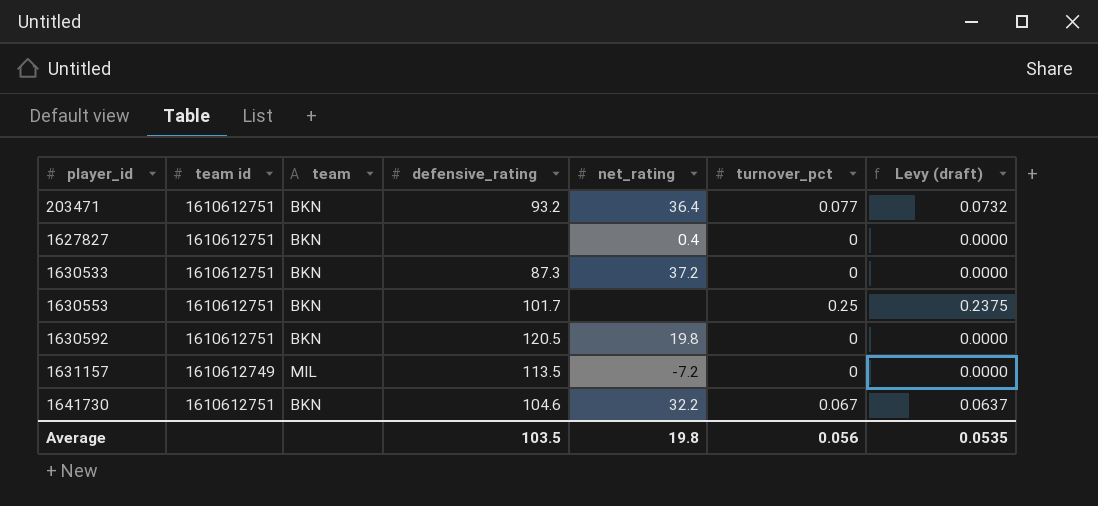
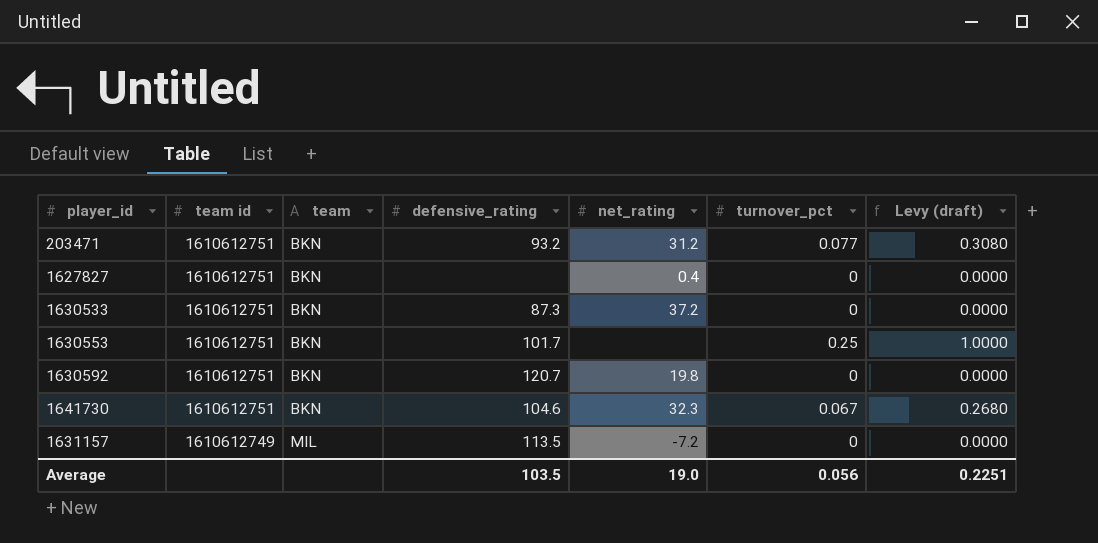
row order: player_id ascending -> team id descending
column Levy (draft) | formula: [turnover_pct] * 0.95 -> [turnover_pct] * 4
203471 | net_rating: 36.4 -> 31.2
1630592 | defensive_rating: 120.5 -> 120.7
1641730 | net_rating: 32.2 -> 32.3
Average | net_rating: 19.8 -> 19.0
Average | Levy (draft): 0.0535 -> 0.2251

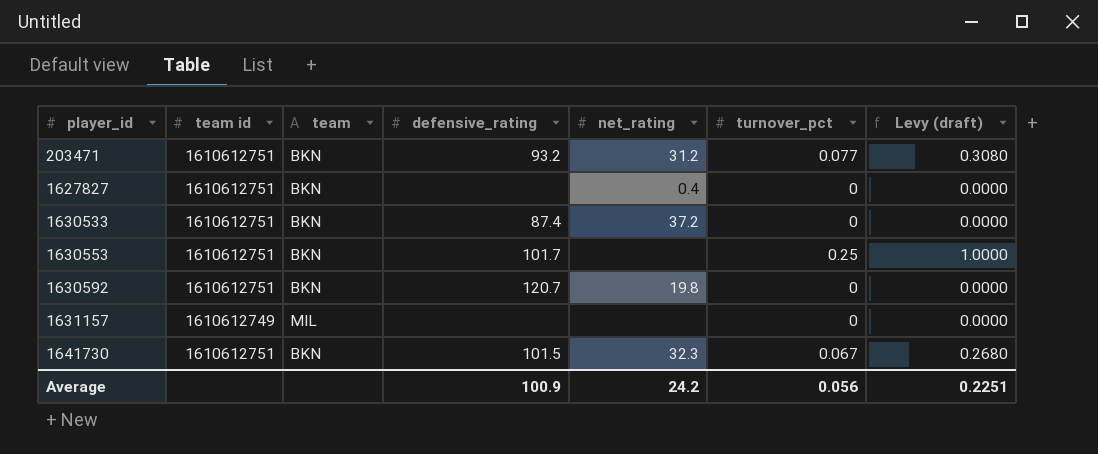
row order: team id descending -> player_id ascending
1630533 | defensive_rating: 87.3 -> 87.4
1631157 | defensive_rating: 113.5 -> none
1631157 | net_rating: -7.2 -> none
1641730 | defensive_rating: 104.6 -> 101.5
Average | defensive_rating: 103.5 -> 100.9
Average | net_rating: 19.0 -> 24.2

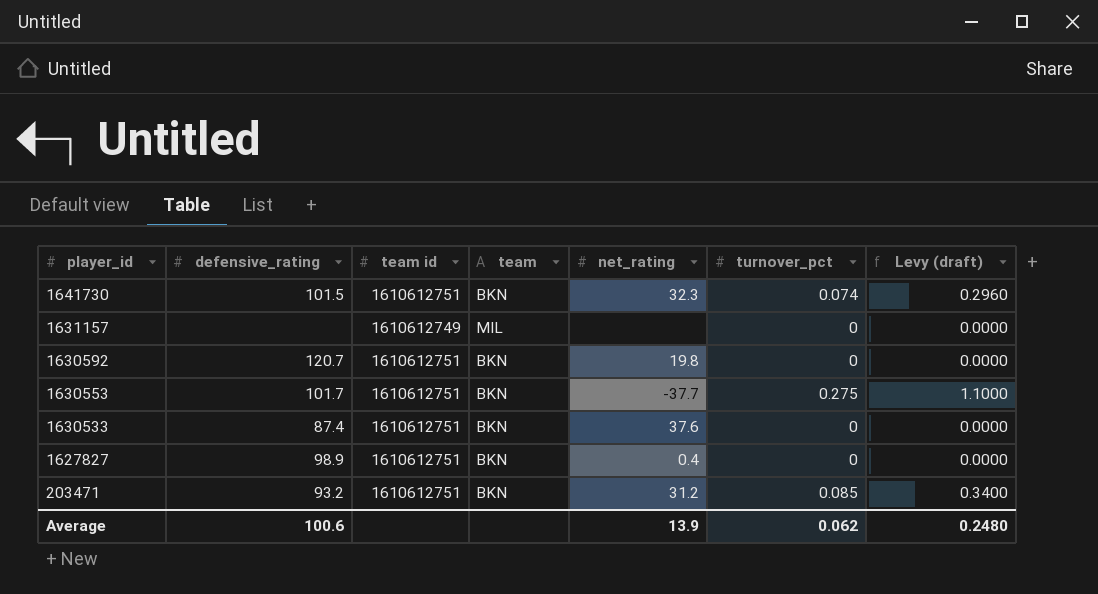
row order: player_id ascending -> player_id descending
column defensive_rating | position: 4 -> 2
1641730 | turnover_pct: 0.067 -> 0.074
1641730 | Levy (draft): 0.2680 -> 0.2960
1630553 | net_rating: none -> -37.7
1630553 | turnover_pct: 0.25 -> 0.275
1630553 | Levy (draft): 1.0000 -> 1.1000
1630533 | net_rating: 37.2 -> 37.6
1627827 | defensive_rating: none -> 98.9
203471 | turnover_pct: 0.077 -> 0.085
203471 | Levy (draft): 0.3080 -> 0.3400
Average | defensive_rating: 100.9 -> 100.6
Average | net_rating: 24.2 -> 13.9
Average | turnover_pct: 0.056 -> 0.062
Average | Levy (draft): 0.2251 -> 0.2480

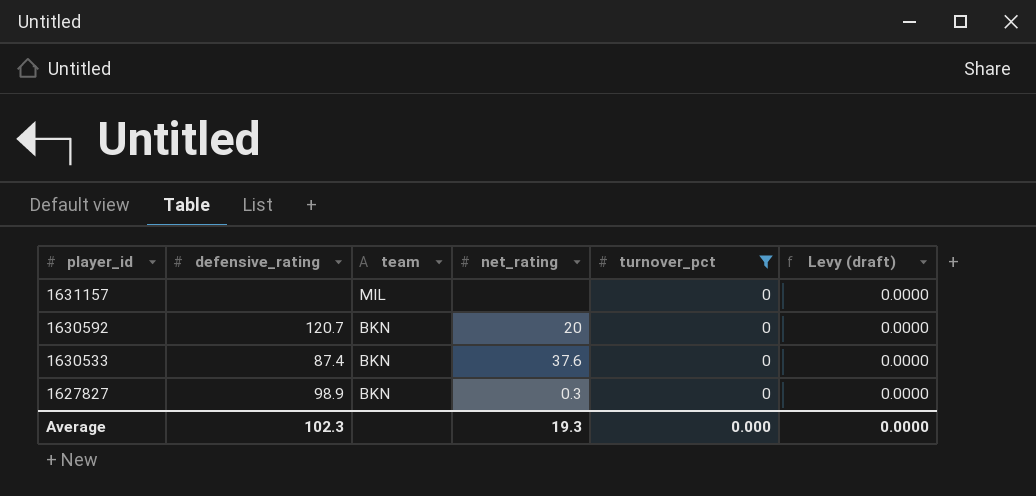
filter: none -> turnover_pct = 0
column team id | position: 3 -> none
1630592 | net_rating: 19.8 -> 20
1627827 | net_rating: 0.4 -> 0.3
Average | defensive_rating: 100.6 -> 102.3
Average | net_rating: 13.9 -> 19.3
Average | turnover_pct: 0.062 -> 0.000
Average | Levy (draft): 0.2480 -> 0.0000

